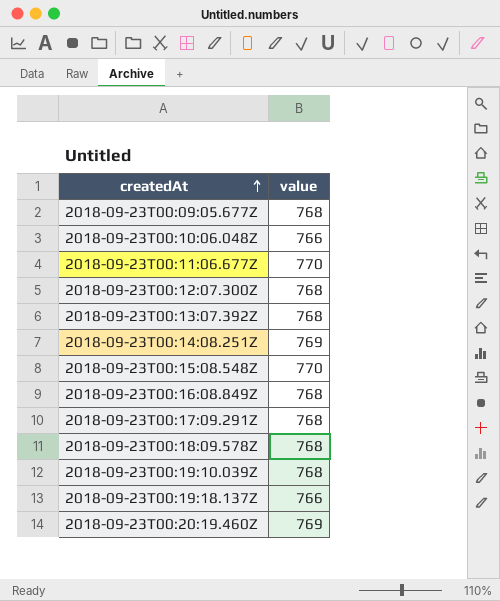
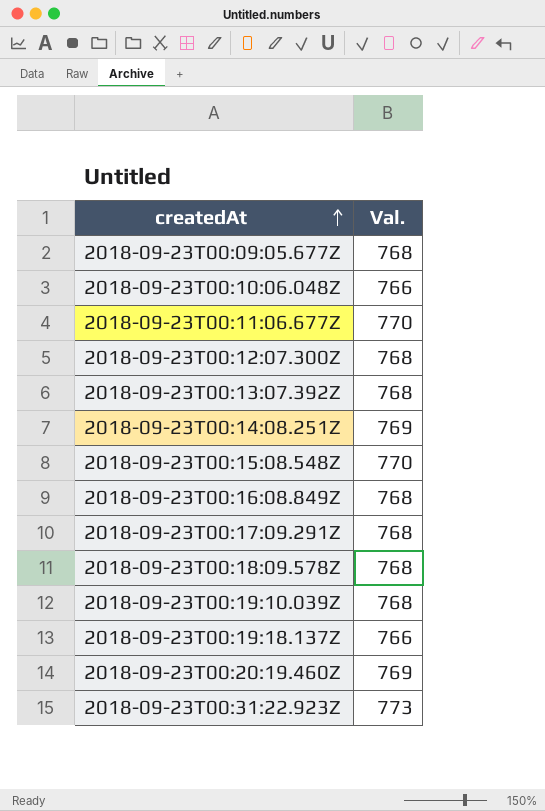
column name: value -> Val.
row 2018-09-23T00:31:22.923Z: none -> 773

